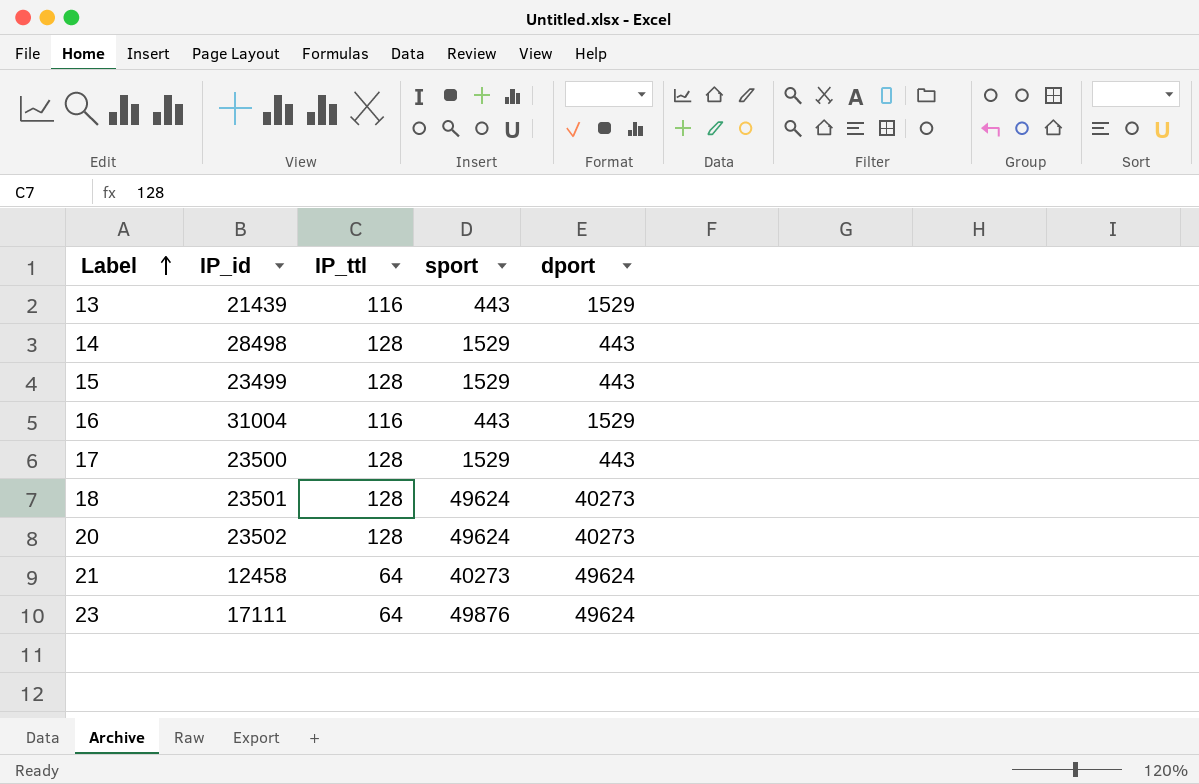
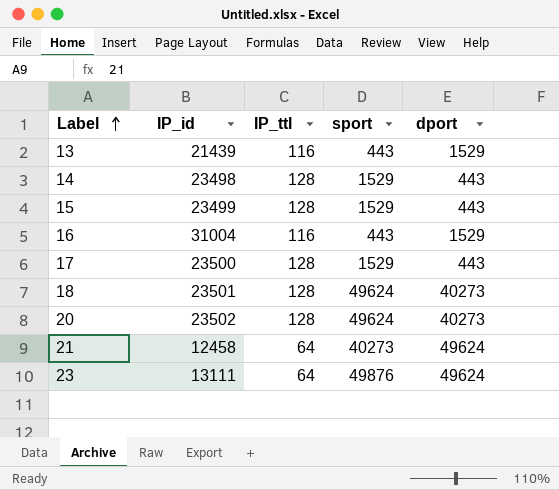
14 | IP_id: 28498 -> 23498
23 | IP_id: 17111 -> 13111

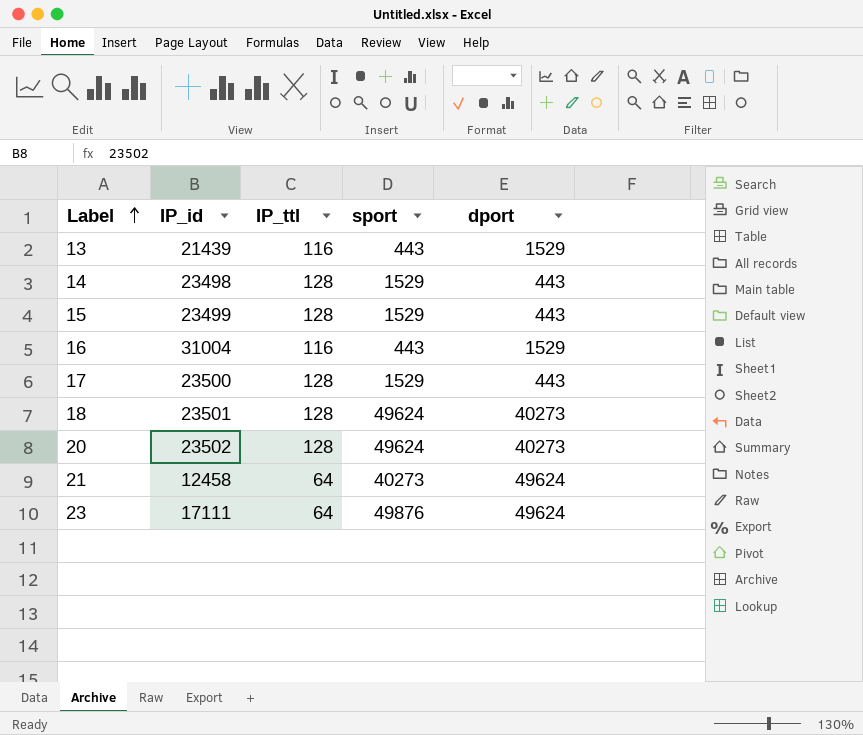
23 | IP_id: 13111 -> 17111

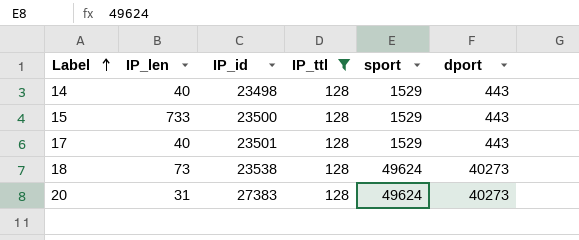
filter: none -> IP_ttl = 128
column IP_len | position: none -> 2
15 | IP_id: 23499 -> 23500
17 | IP_id: 23500 -> 23501
18 | IP_id: 23501 -> 23538
20 | IP_id: 23502 -> 27383

